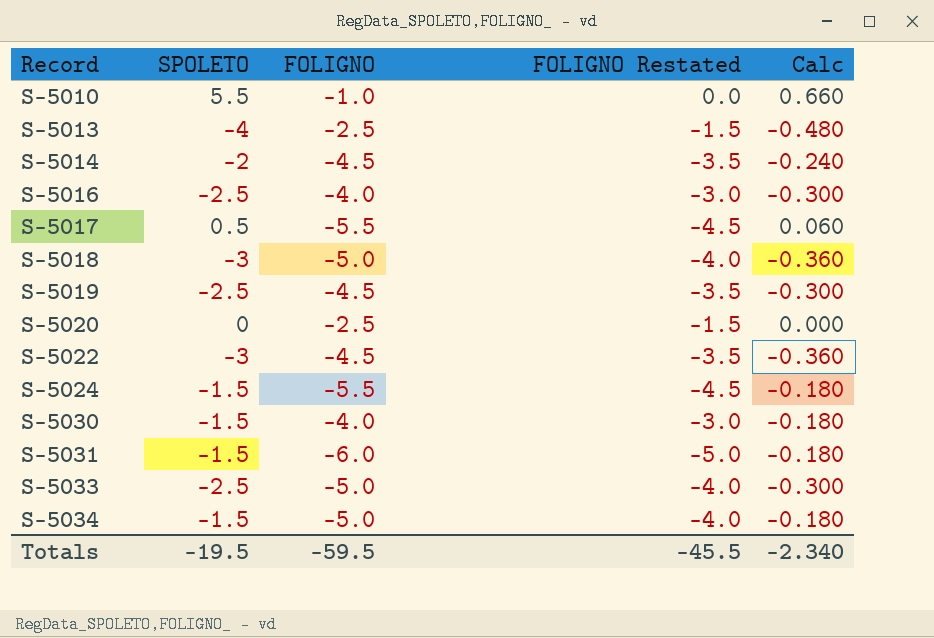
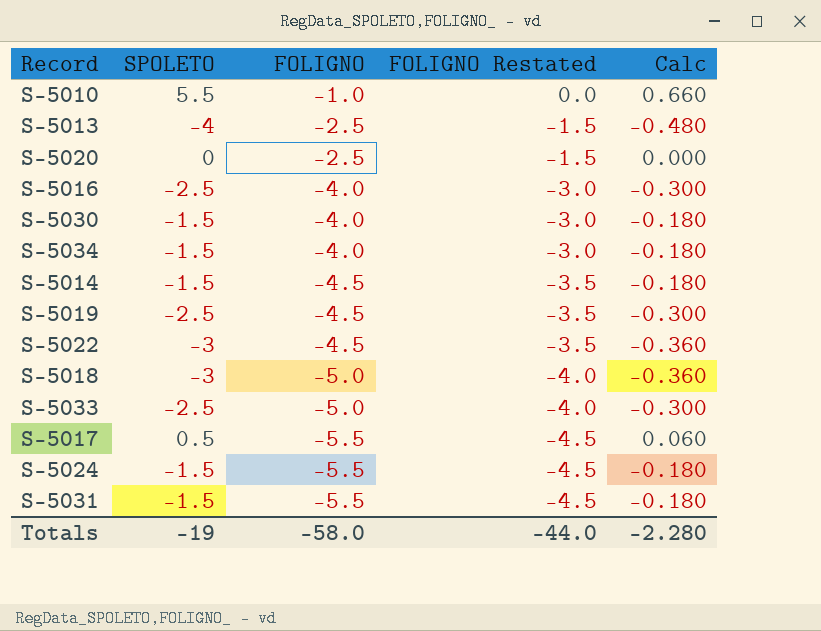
row order: Record ascending -> FOLIGNO descending
S-5034 | FOLIGNO: -5.0 -> -4.0
S-5034 | FOLIGNO Restated: -4.0 -> -3.0
S-5014 | SPOLETO: -2 -> -1.5
S-5014 | Calc: -0.240 -> -0.180
S-5031 | FOLIGNO: -6.0 -> -5.5
S-5031 | FOLIGNO Restated: -5.0 -> -4.5
Totals | SPOLETO: -19.5 -> -19
Totals | FOLIGNO: -59.5 -> -58.0
Totals | FOLIGNO Restated: -45.5 -> -44.0
Totals | Calc: -2.340 -> -2.280

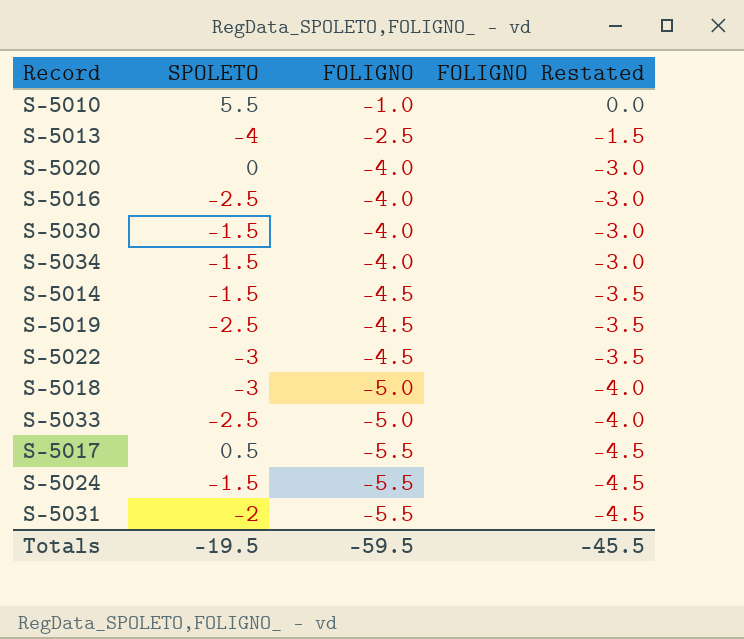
column Calc | formula: [SPOLETO] * 0.12 -> none
S-5020 | FOLIGNO: -2.5 -> -4.0
S-5020 | FOLIGNO Restated: -1.5 -> -3.0
S-5031 | SPOLETO: -1.5 -> -2
Totals | SPOLETO: -19 -> -19.5
Totals | FOLIGNO: -58.0 -> -59.5
Totals | FOLIGNO Restated: -44.0 -> -45.5

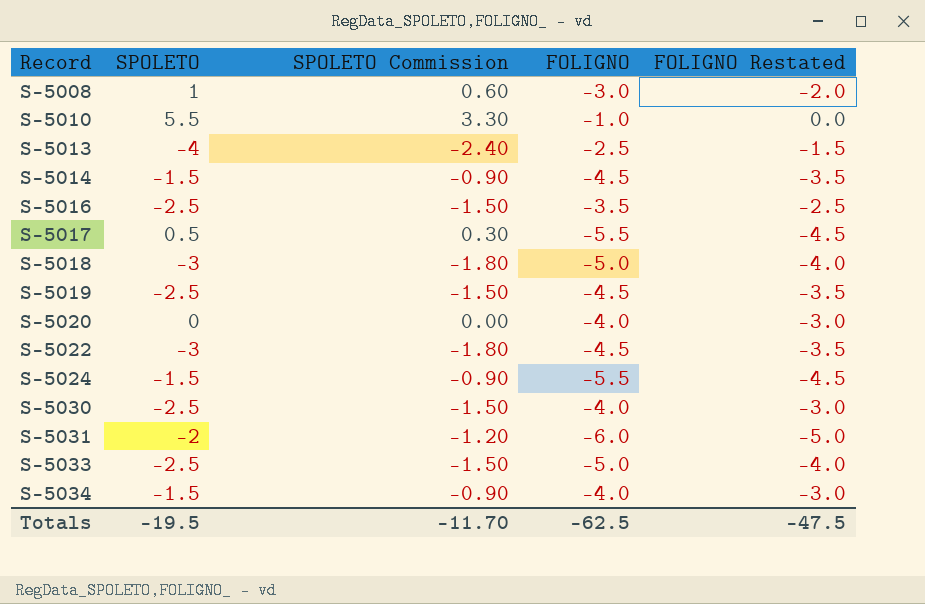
row order: FOLIGNO descending -> Record ascending
column SPOLETO Commission | formula: none -> [SPOLETO] * 0.6
row S-5008: none -> 1 | 0.60 | -3.0 | -2.0
S-5016 | FOLIGNO: -4.0 -> -3.5
S-5016 | FOLIGNO Restated: -3.0 -> -2.5
S-5030 | SPOLETO: -1.5 -> -2.5
S-5031 | FOLIGNO: -5.5 -> -6.0
S-5031 | FOLIGNO Restated: -4.5 -> -5.0
Totals | FOLIGNO: -59.5 -> -62.5
Totals | FOLIGNO Restated: -45.5 -> -47.5

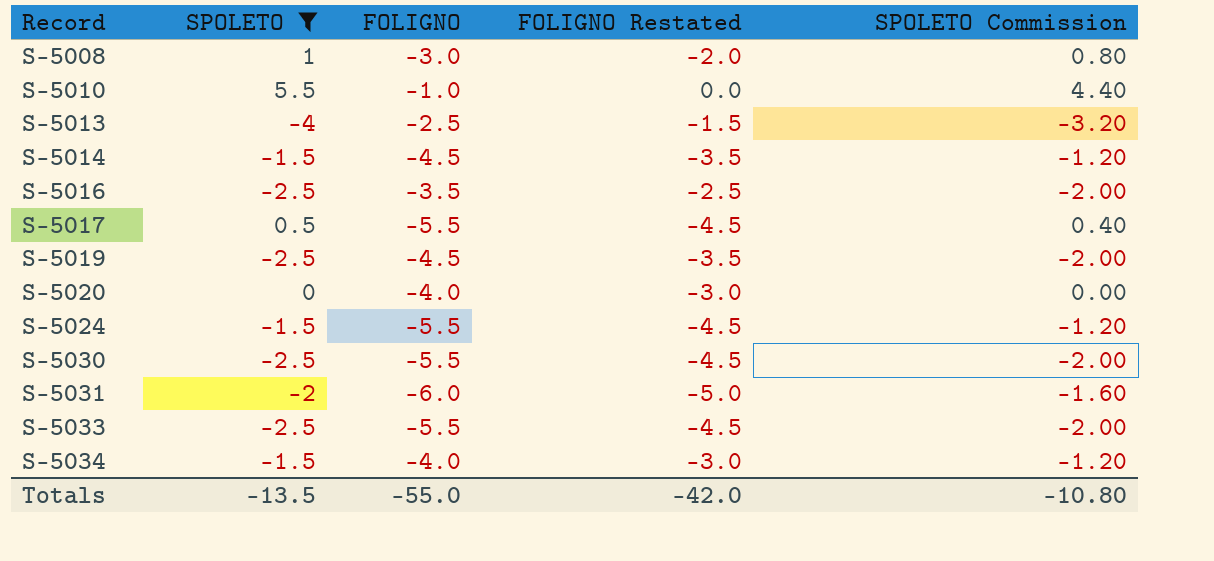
filter: none -> SPOLETO != -3
column SPOLETO Commission | formula: [SPOLETO] * 0.6 -> [SPOLETO] * 0.8
column SPOLETO Commission | position: 3 -> 5
S-5030 | FOLIGNO: -4.0 -> -5.5
S-5030 | FOLIGNO Restated: -3.0 -> -4.5
S-5033 | FOLIGNO: -5.0 -> -5.5
S-5033 | FOLIGNO Restated: -4.0 -> -4.5
Totals | SPOLETO: -19.5 -> -13.5
Totals | FOLIGNO: -62.5 -> -55.0
Totals | FOLIGNO Restated: -47.5 -> -42.0
Totals | SPOLETO Commission: -11.70 -> -10.80

